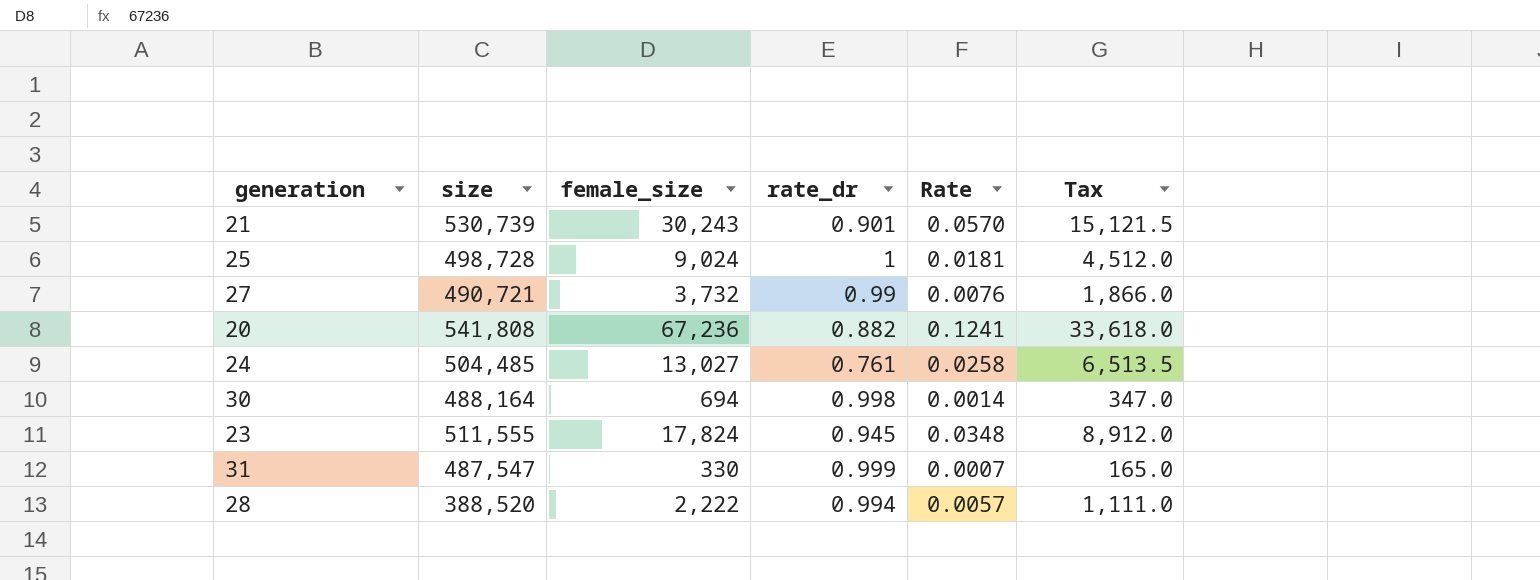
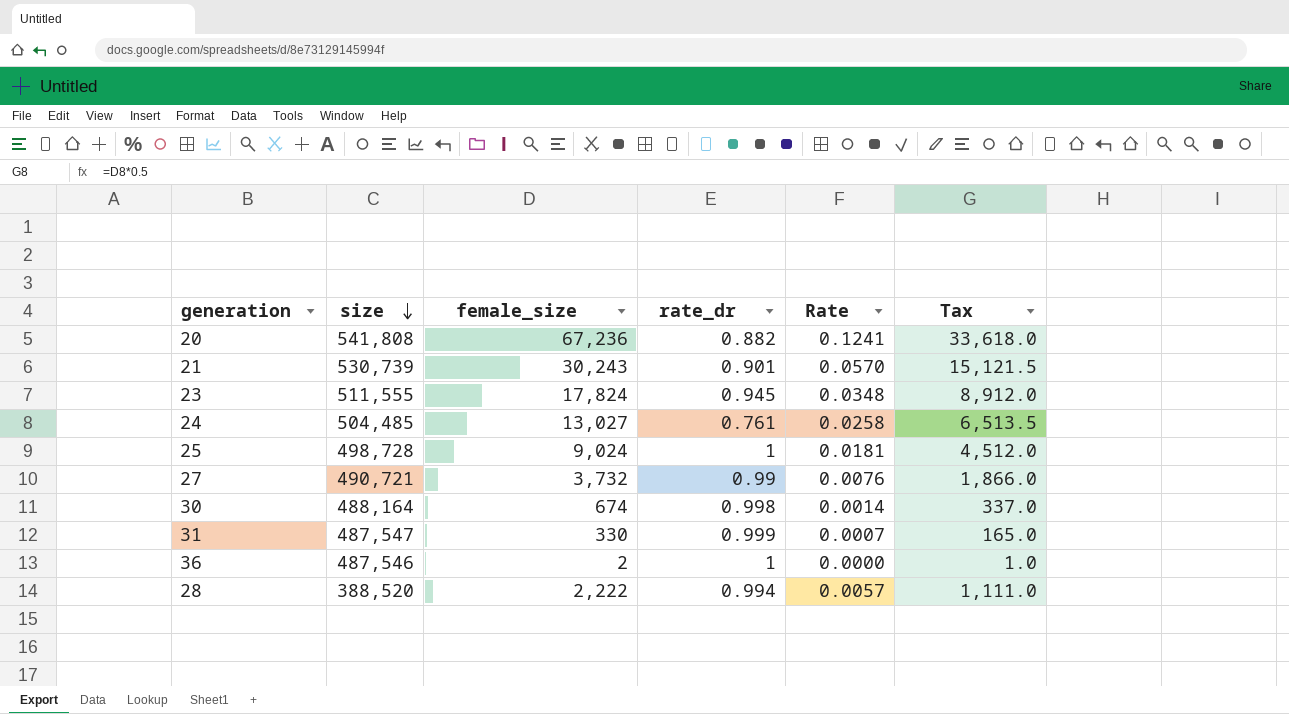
row order: none -> size descending
30 | female_size: 694 -> 674
30 | Tax: 347.0 -> 337.0
row 36: none -> 487,546 | 2 | 1 | 0.0000 | 1.0

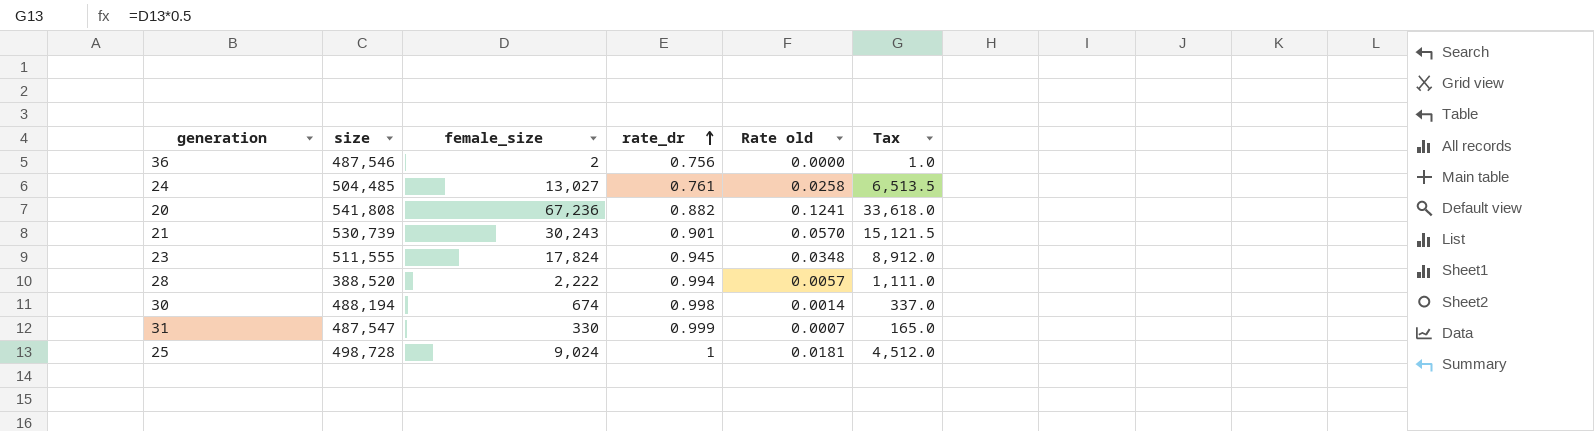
row order: size descending -> rate_dr ascending
column name: Rate -> Rate old
row 27: 490,721 | 3,732 | 0.99 | 0.0076 | 1,866.0 -> none
36 | rate_dr: 1 -> 0.756
30 | size: 488,164 -> 488,194

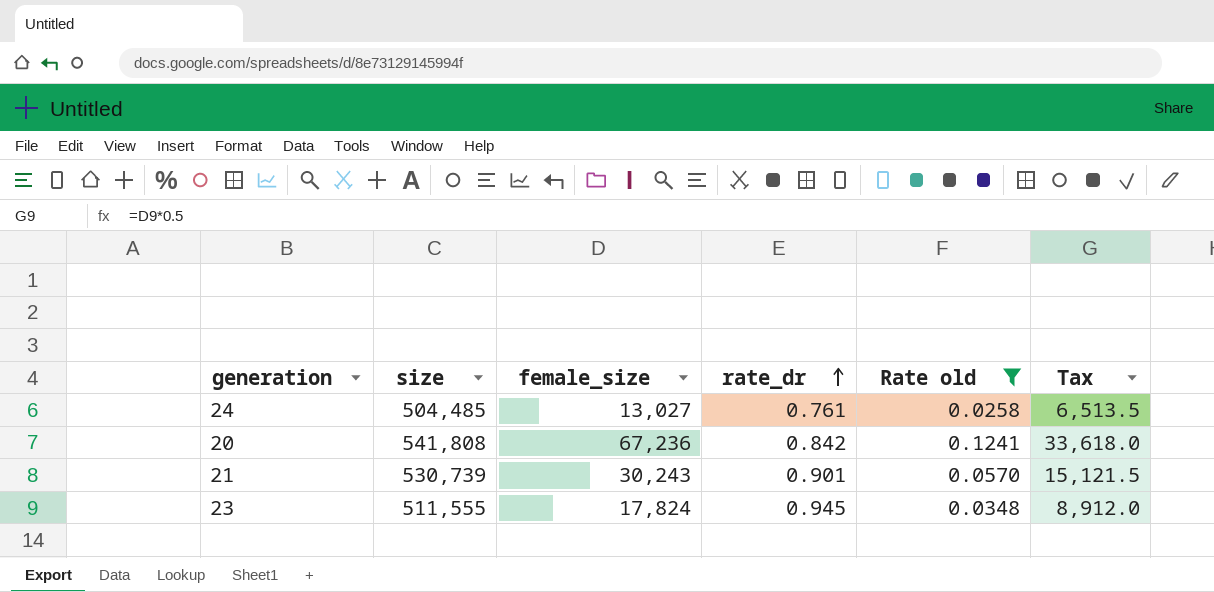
filter: none -> Rate old >= 0.0258
20 | rate_dr: 0.882 -> 0.842

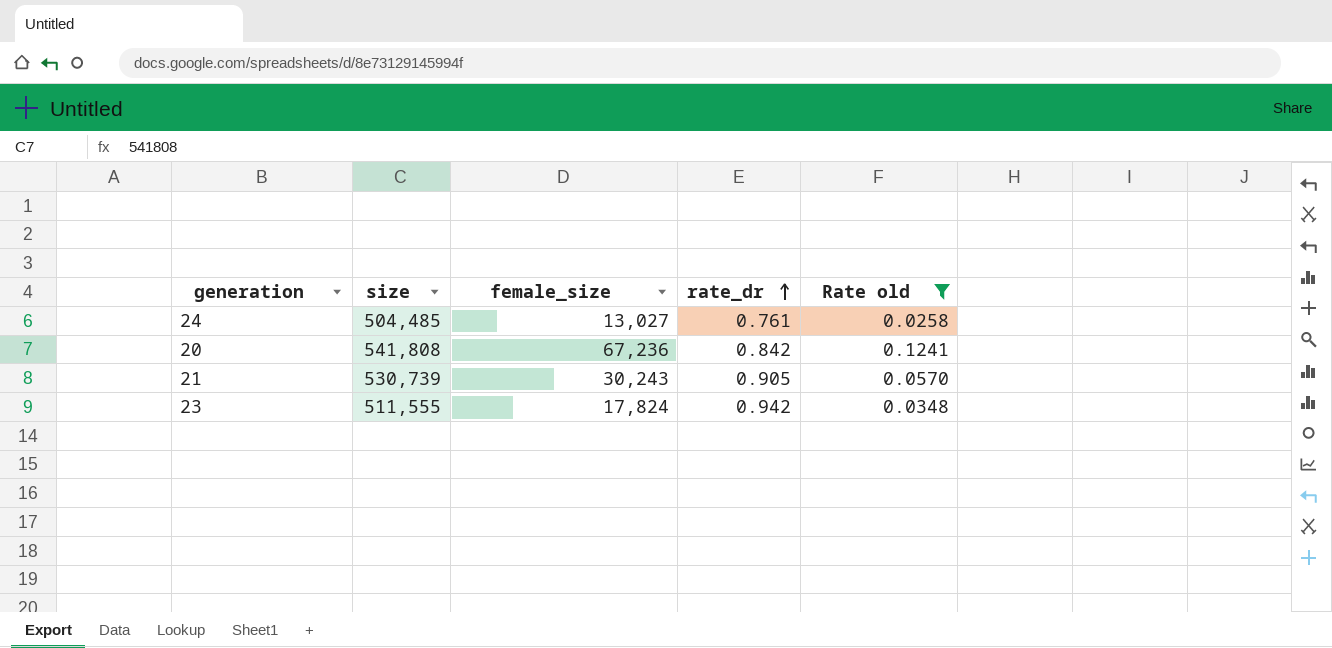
column Tax | formula: [female_size] * 0.5 -> none
21 | rate_dr: 0.901 -> 0.905
23 | rate_dr: 0.945 -> 0.942

